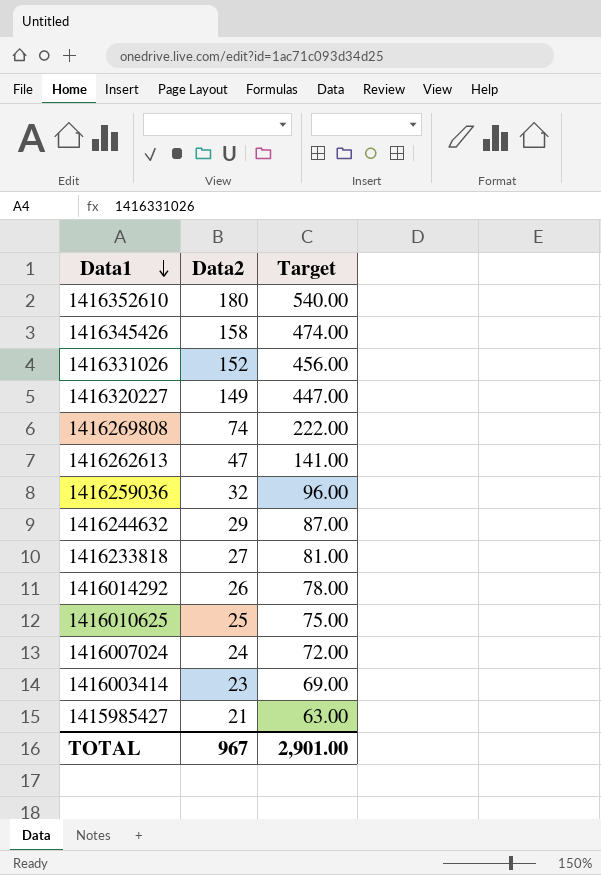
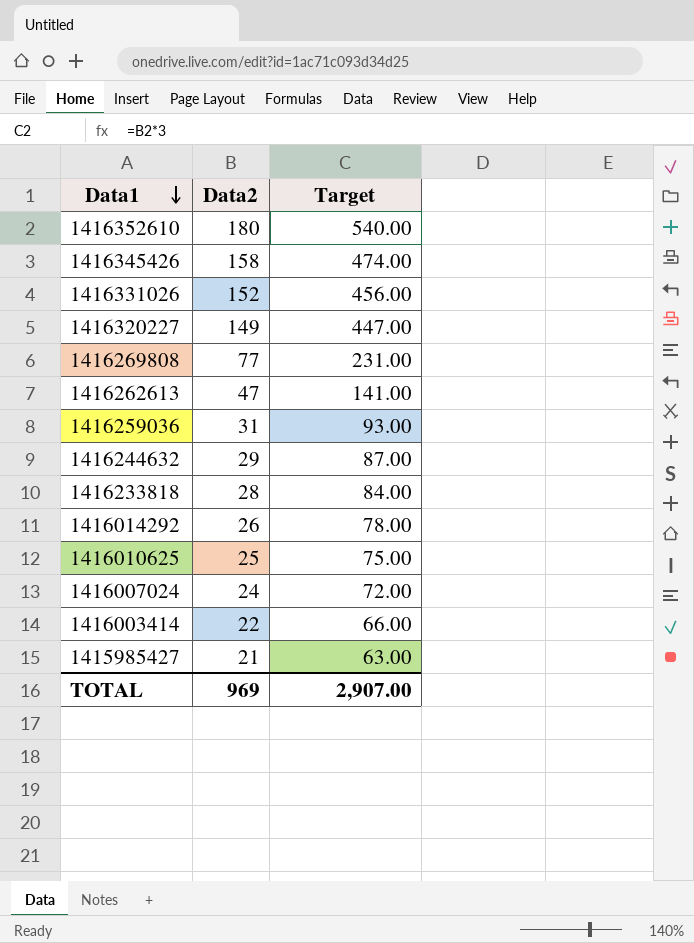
1416269808 | Data2: 74 -> 77
1416269808 | Target: 222.00 -> 231.00
1416259036 | Data2: 32 -> 31
1416259036 | Target: 96.00 -> 93.00
1416233818 | Data2: 27 -> 28
1416233818 | Target: 81.00 -> 84.00
1416003414 | Data2: 23 -> 22
1416003414 | Target: 69.00 -> 66.00
TOTAL | Data2: 967 -> 969
TOTAL | Target: 2,901.00 -> 2,907.00

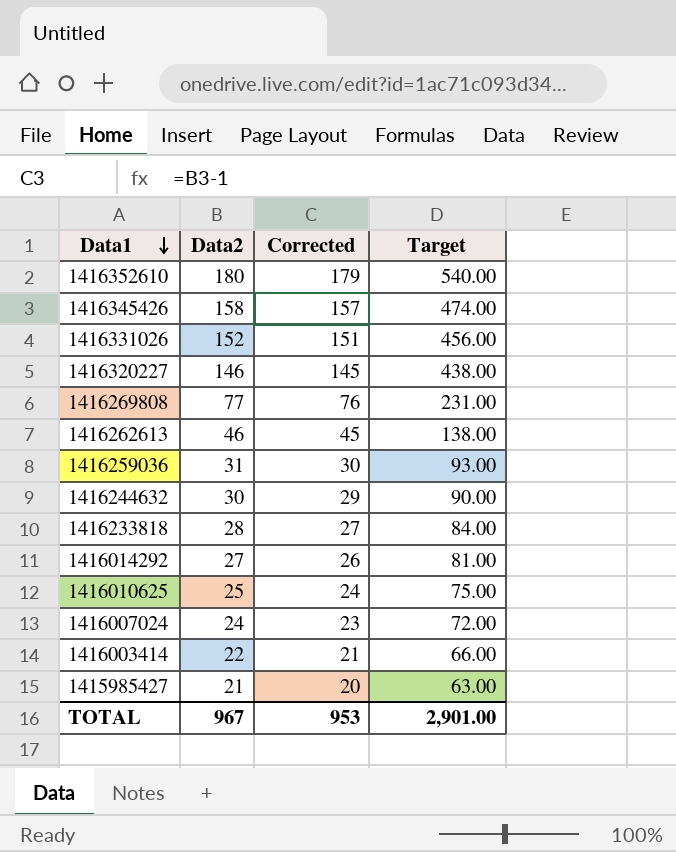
column Corrected | formula: none -> [Data2] - 1
1416320227 | Data2: 149 -> 146
1416320227 | Target: 447.00 -> 438.00
1416262613 | Data2: 47 -> 46
1416262613 | Target: 141.00 -> 138.00
1416244632 | Data2: 29 -> 30
1416244632 | Target: 87.00 -> 90.00
1416014292 | Data2: 26 -> 27
1416014292 | Target: 78.00 -> 81.00
TOTAL | Data2: 969 -> 967
TOTAL | Target: 2,907.00 -> 2,901.00

